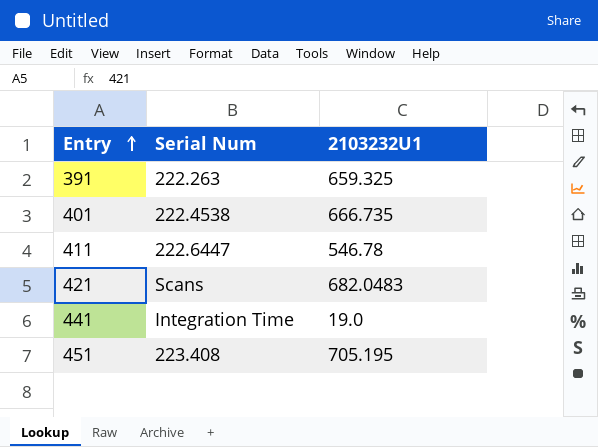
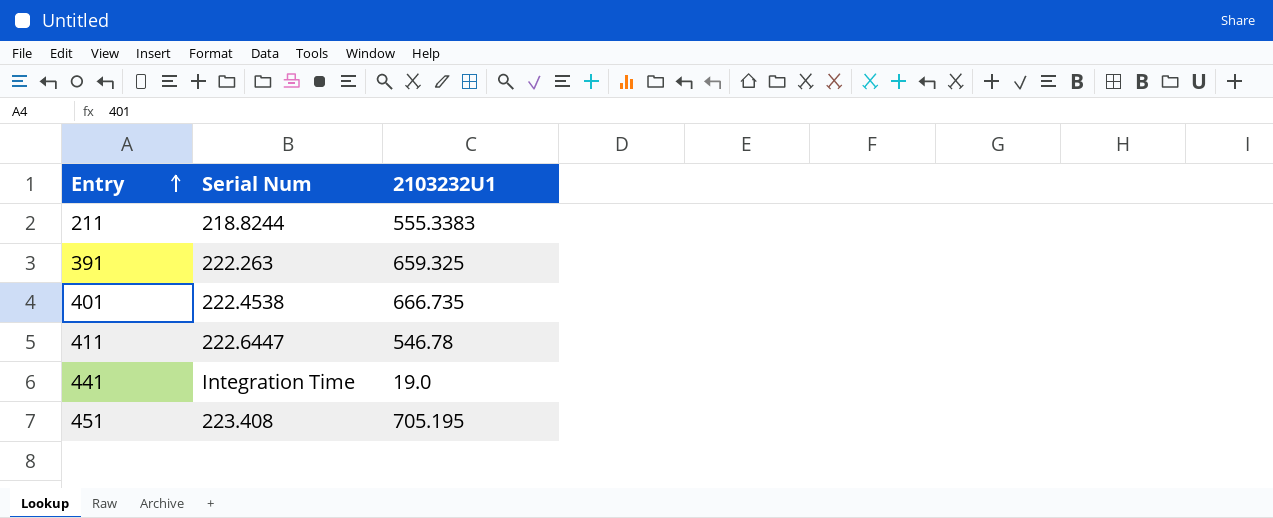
row 421: Scans | 682.0483 -> none
row 211: none -> 218.8244 | 555.3383

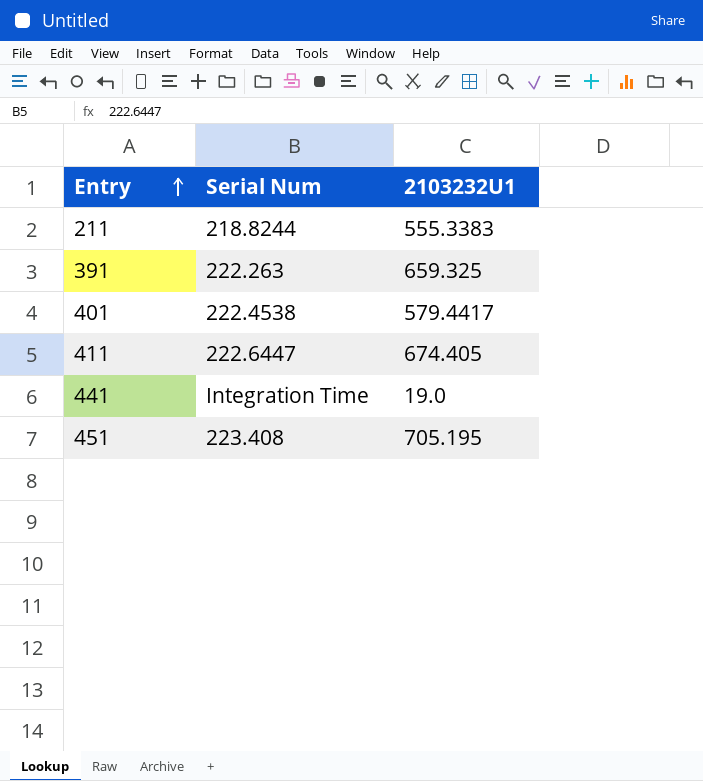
401 | 2103232U1: 666.735 -> 579.4417
411 | 2103232U1: 546.78 -> 674.405

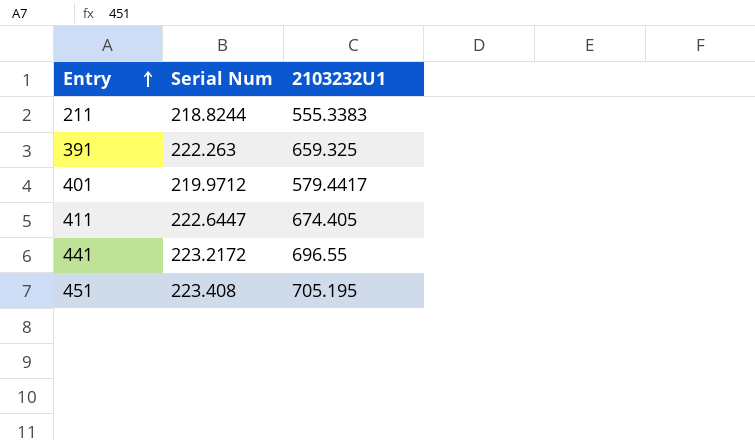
401 | Serial Num: 222.4538 -> 219.9712
441 | Serial Num: Integration Time -> 223.2172
441 | 2103232U1: 19.0 -> 696.55

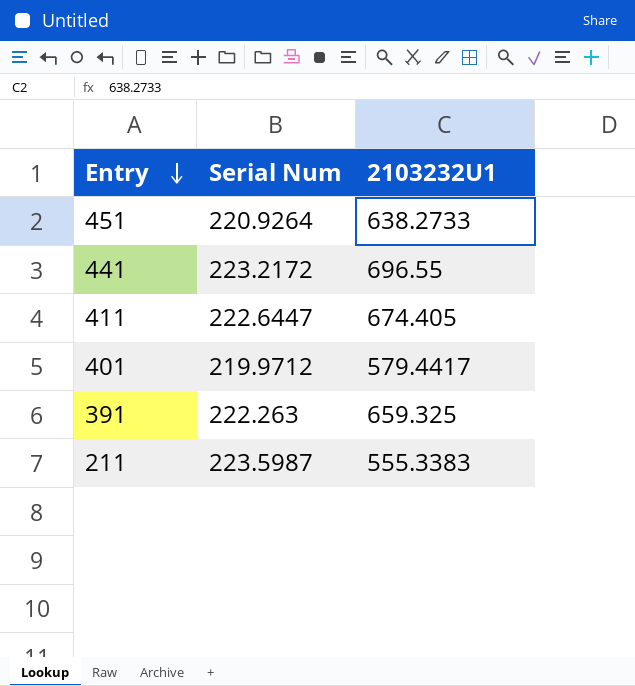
row order: Entry ascending -> Entry descending
451 | Serial Num: 223.408 -> 220.9264
451 | 2103232U1: 705.195 -> 638.2733
211 | Serial Num: 218.8244 -> 223.5987

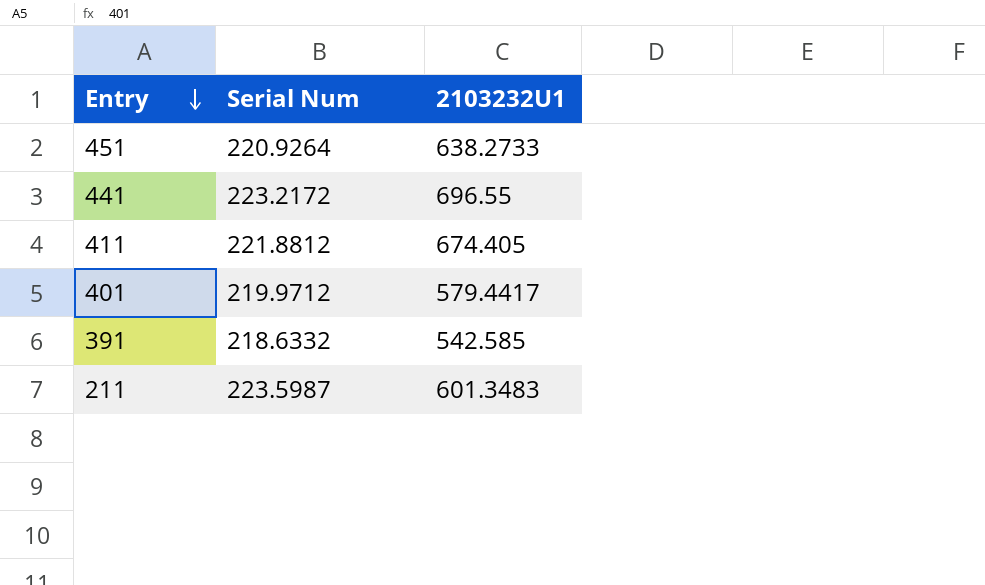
411 | Serial Num: 222.6447 -> 221.8812
391 | Serial Num: 222.263 -> 218.6332
391 | 2103232U1: 659.325 -> 542.585
211 | 2103232U1: 555.3383 -> 601.3483

